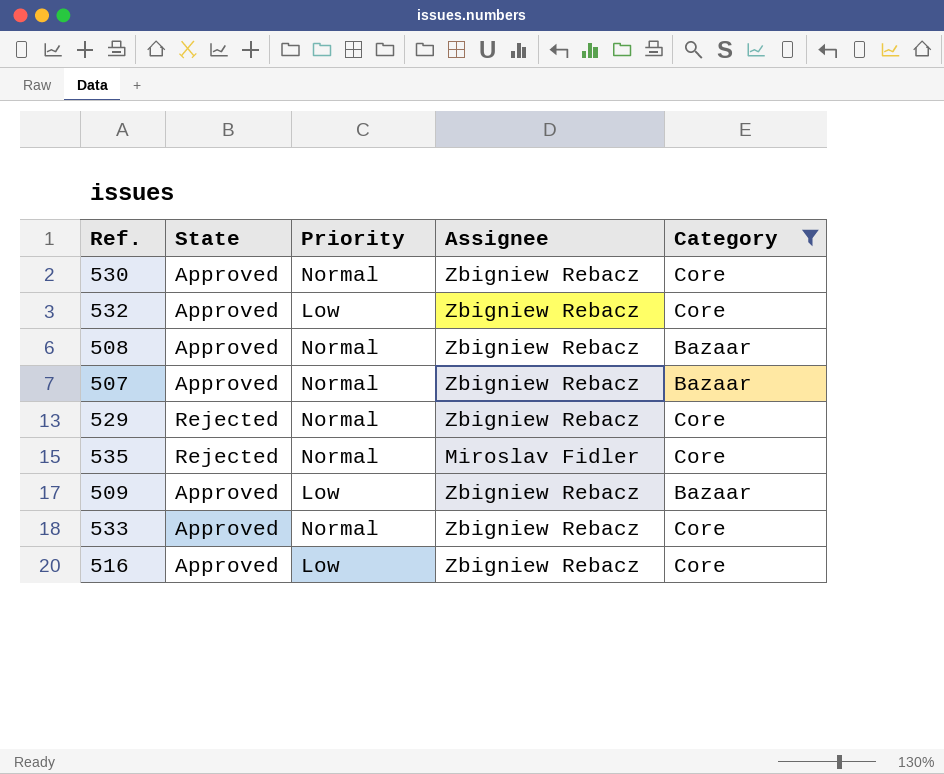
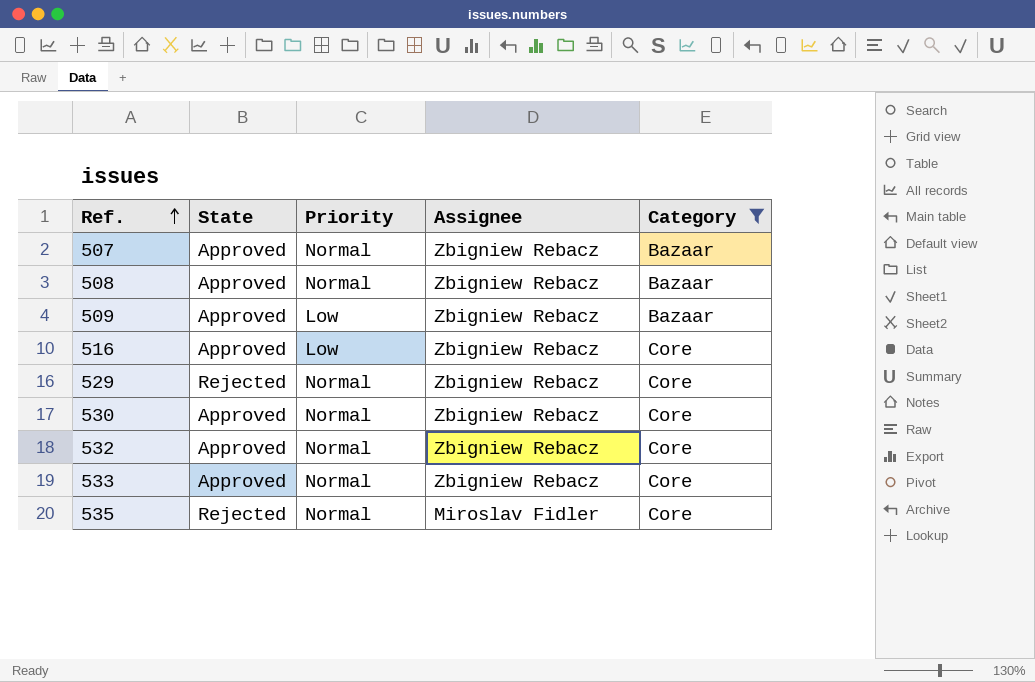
row order: none -> Ref. ascending
532 | Priority: Low -> Normal

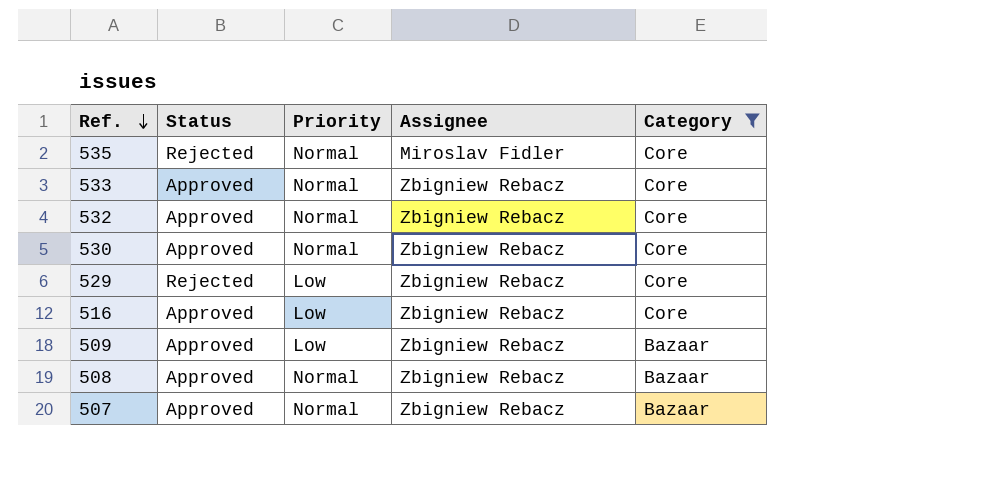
row order: Ref. ascending -> Ref. descending
column name: State -> Status
529 | Priority: Normal -> Low

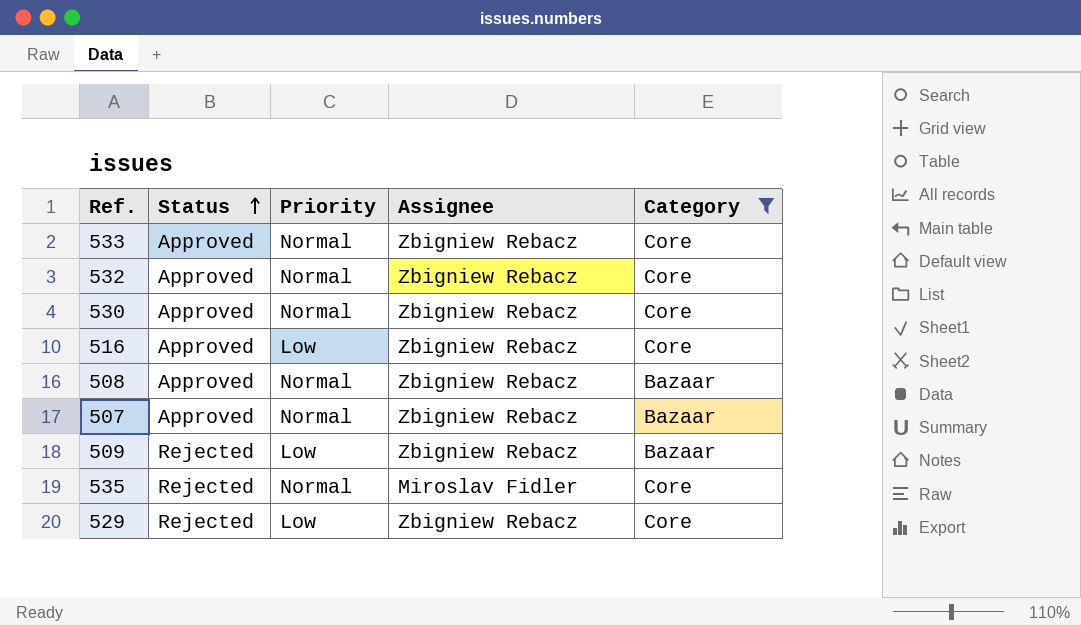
row order: Ref. descending -> Status ascending
509 | Status: Approved -> Rejected

